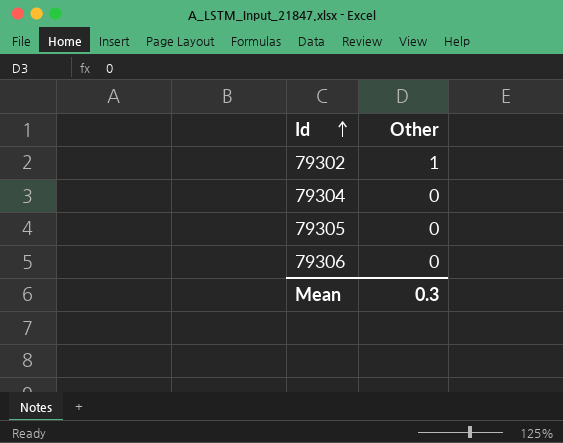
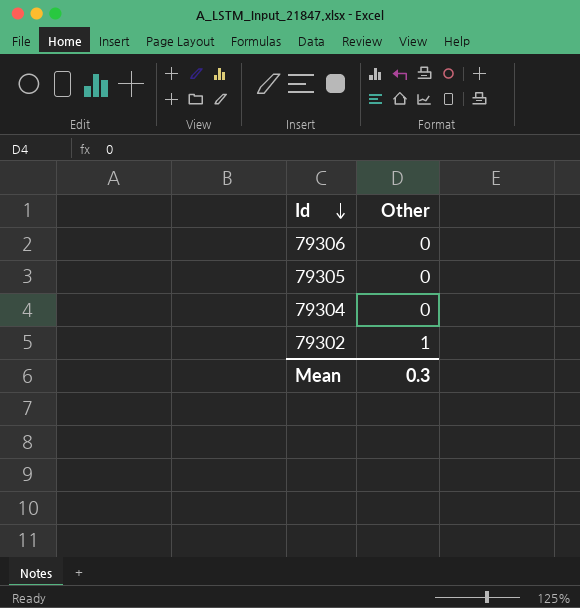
row order: Id ascending -> Id descending

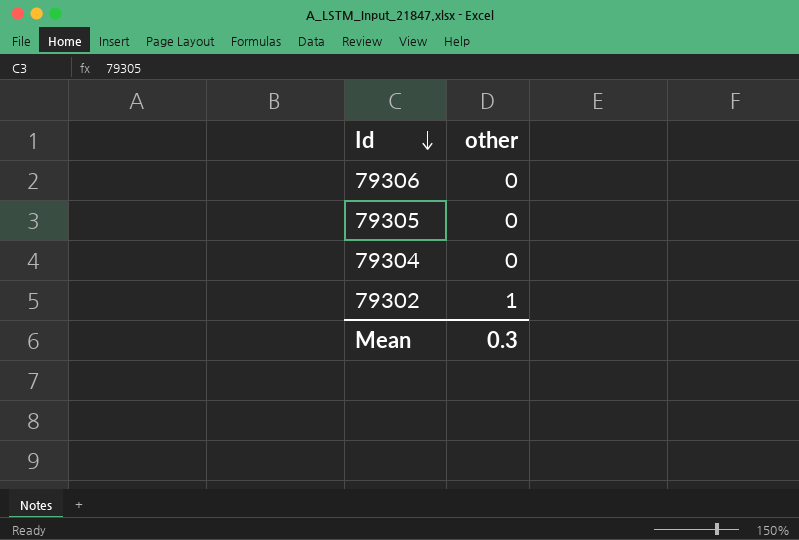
column name: Other -> other

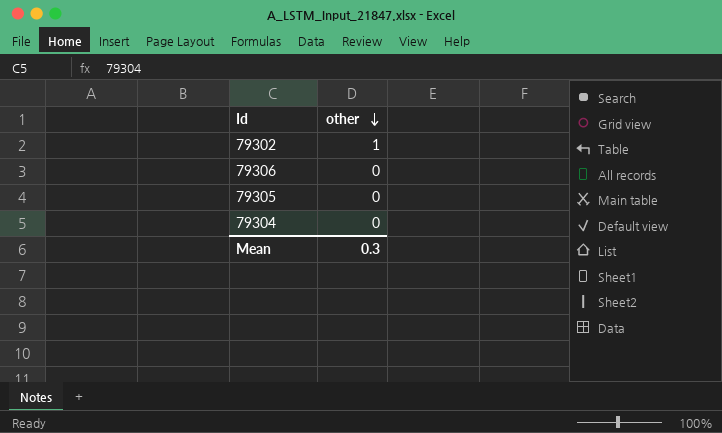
row order: Id descending -> other descending

